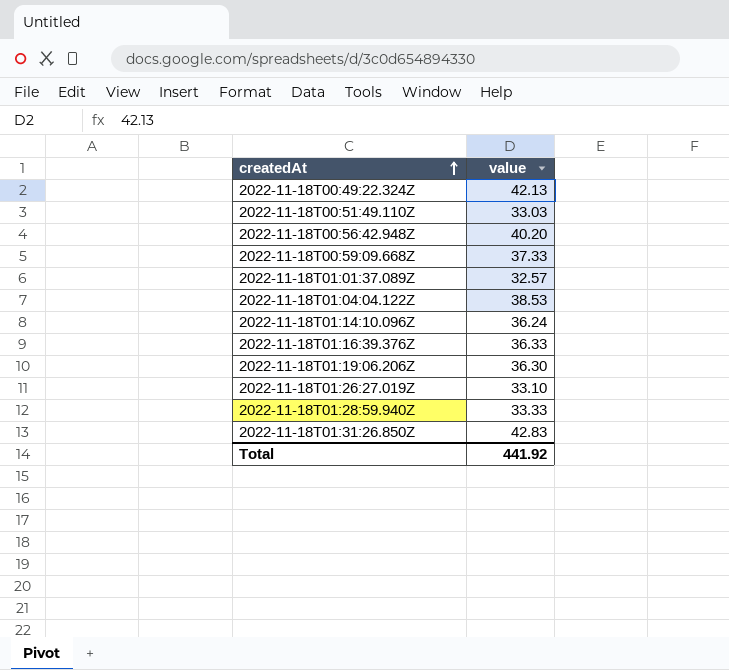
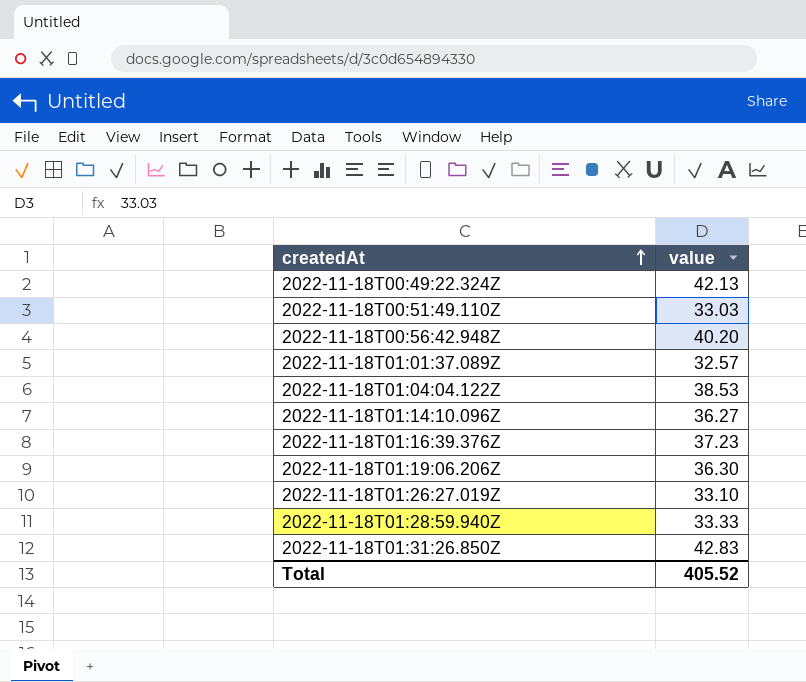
row 2022-11-18T00:59:09.668Z: 37.33 -> none
2022-11-18T01:14:10.096Z | value: 36.24 -> 36.27
2022-11-18T01:16:39.376Z | value: 36.33 -> 37.23
Total | value: 441.92 -> 405.52

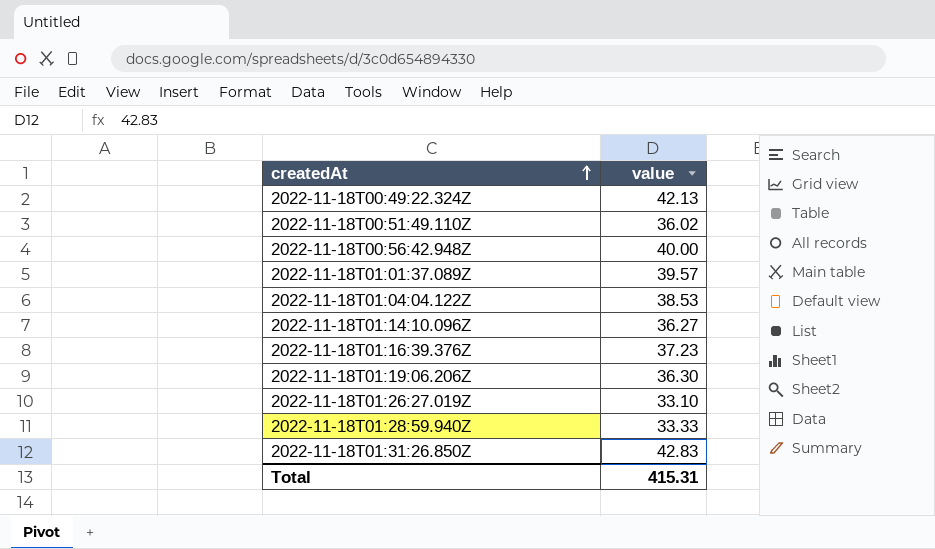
2022-11-18T00:51:49.110Z | value: 33.03 -> 36.02
2022-11-18T00:56:42.948Z | value: 40.20 -> 40.00
2022-11-18T01:01:37.089Z | value: 32.57 -> 39.57
Total | value: 405.52 -> 415.31

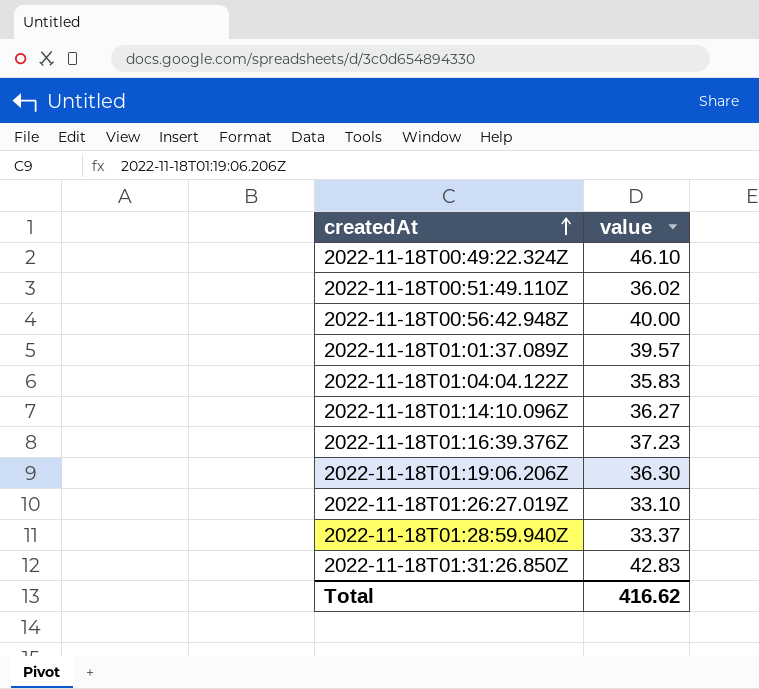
2022-11-18T00:49:22.324Z | value: 42.13 -> 46.10
2022-11-18T01:04:04.122Z | value: 38.53 -> 35.83
2022-11-18T01:28:59.940Z | value: 33.33 -> 33.37
Total | value: 415.31 -> 416.62

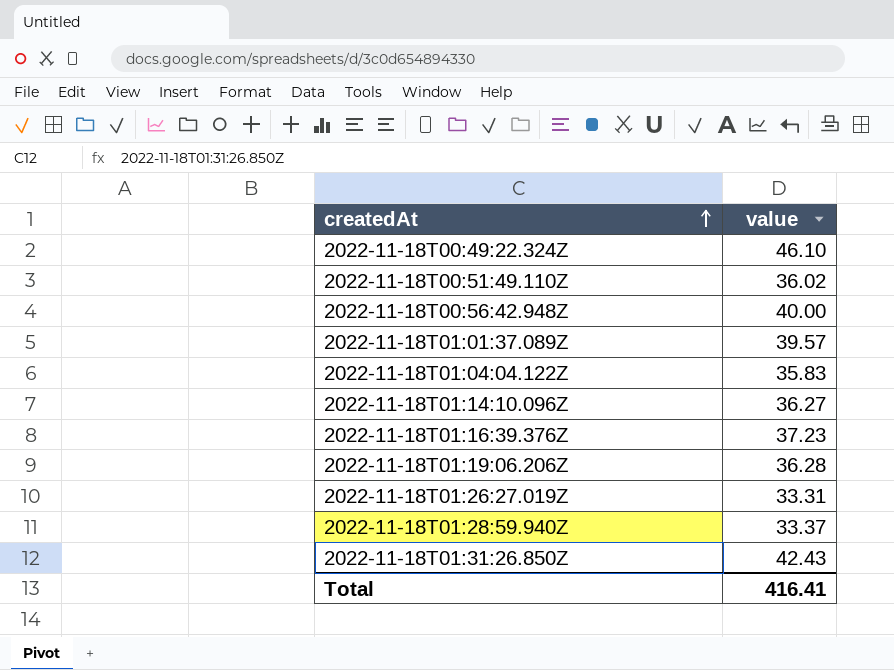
2022-11-18T01:19:06.206Z | value: 36.30 -> 36.28
2022-11-18T01:26:27.019Z | value: 33.10 -> 33.31
2022-11-18T01:31:26.850Z | value: 42.83 -> 42.43
Total | value: 416.62 -> 416.41

